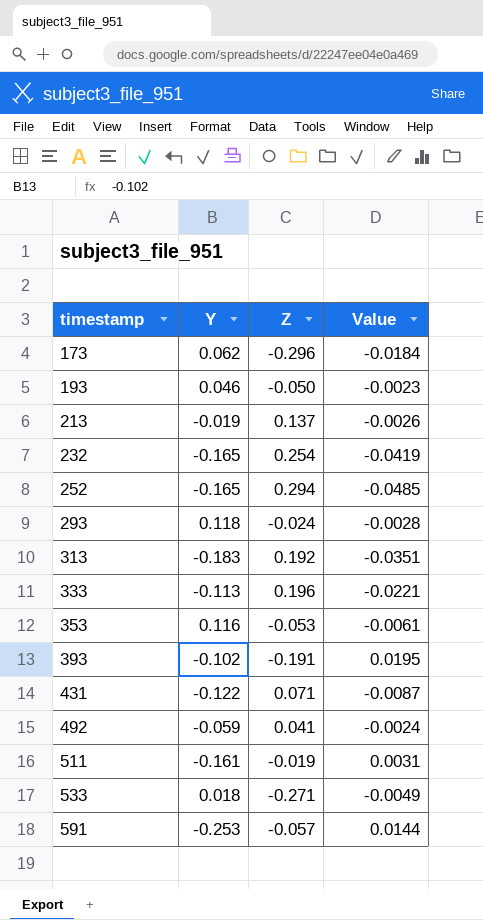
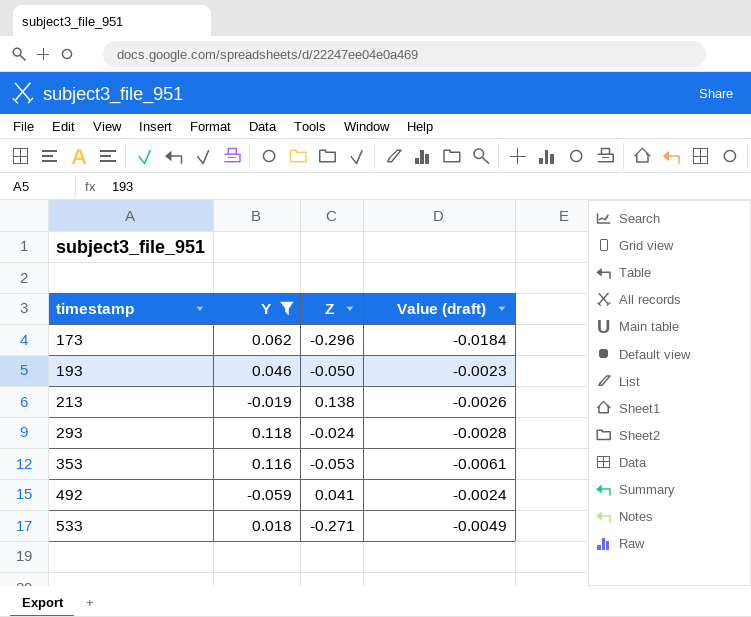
filter: none -> Y >= -0.059
column name: Value -> Value (draft)
213 | Z: 0.137 -> 0.138

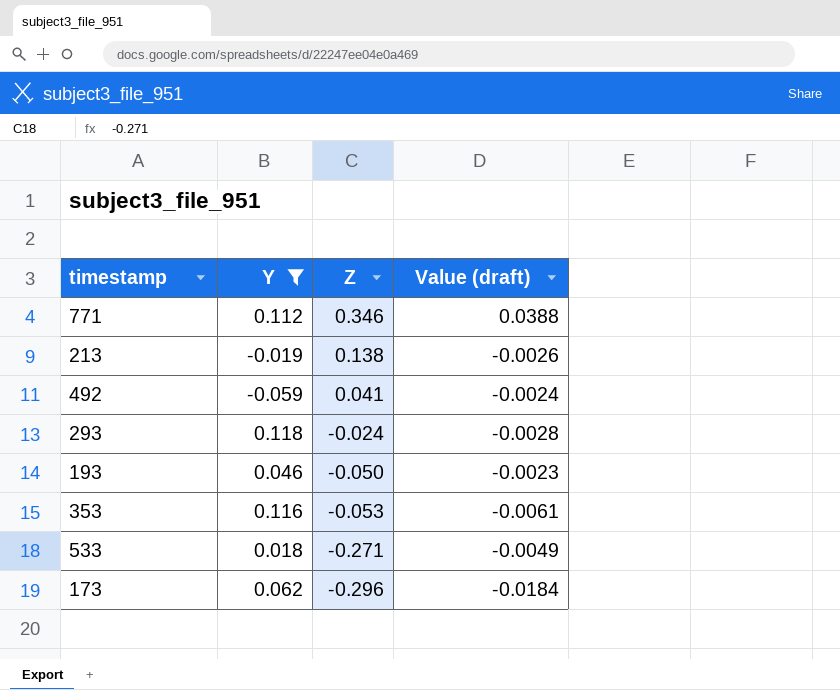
row order: timestamp ascending -> Z descending
row 771: none -> 0.112 | 0.346 | 0.0388

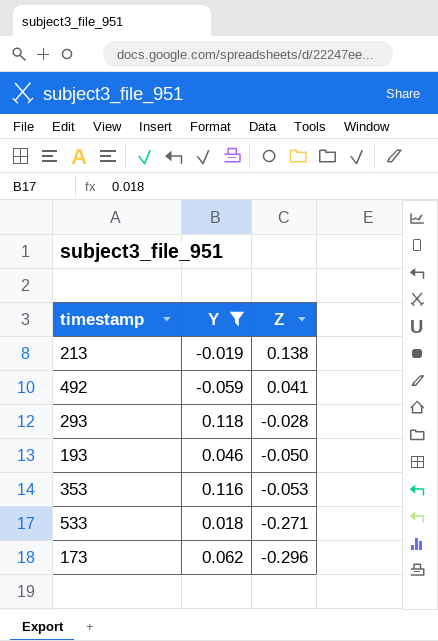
column Value (draft) | formula: [Y] * [Z] -> none
row 771: 0.112 | 0.346 | 0.0388 -> none
293 | Z: -0.024 -> -0.028

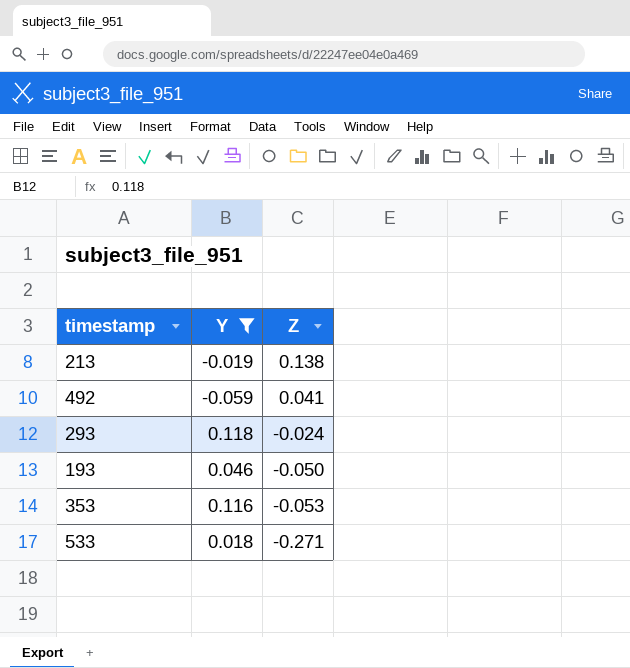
row 173: 0.062 | -0.296 -> none
293 | Z: -0.028 -> -0.024

